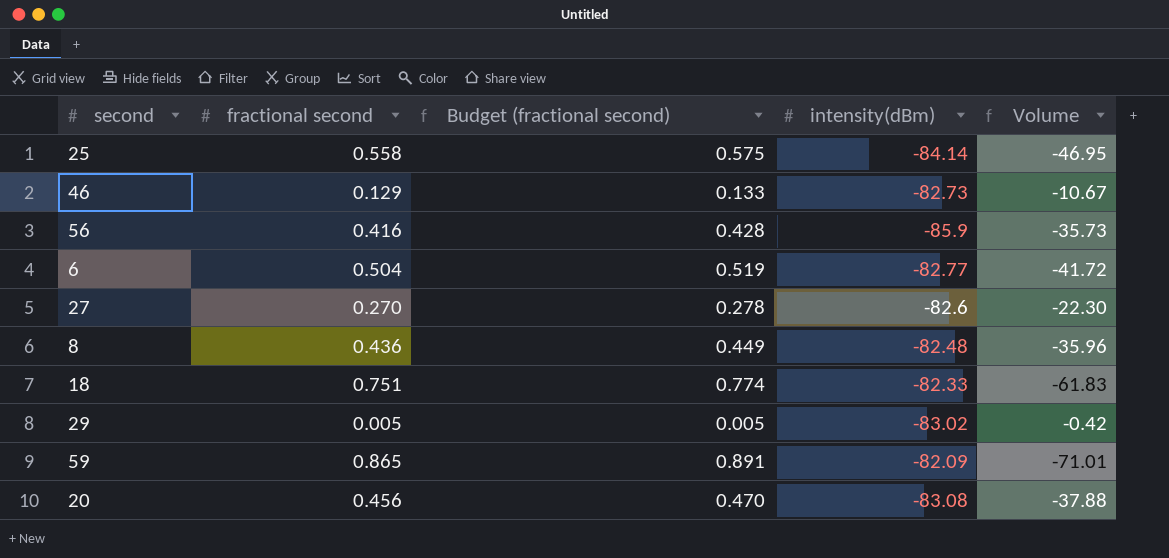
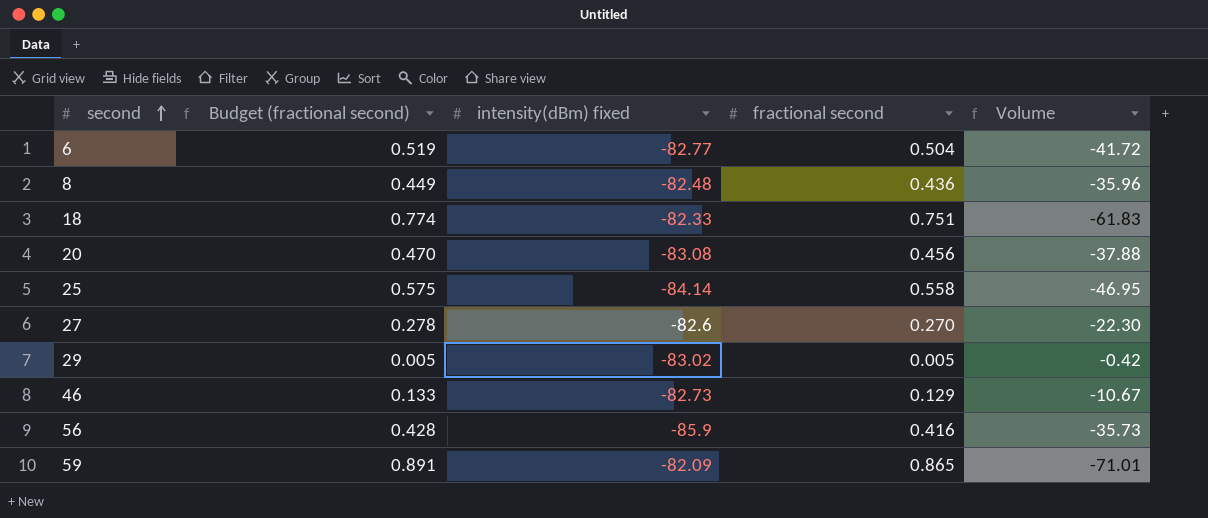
row order: none -> second ascending
column name: intensity(dBm) -> intensity(dBm) fixed
column fractional second | position: 2 -> 4

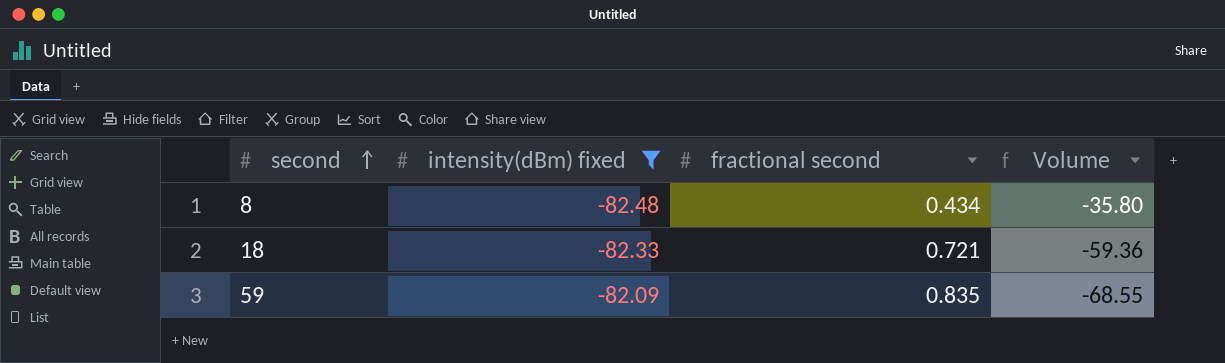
filter: none -> intensity(dBm) fixed >= -82.48
column Budget (fractional second) | formula: [fractional second] * 1.03 -> none
8 | fractional second: 0.436 -> 0.434
8 | Volume: -35.96 -> -35.80
18 | fractional second: 0.751 -> 0.721
18 | Volume: -61.83 -> -59.36
59 | fractional second: 0.865 -> 0.835
59 | Volume: -71.01 -> -68.55

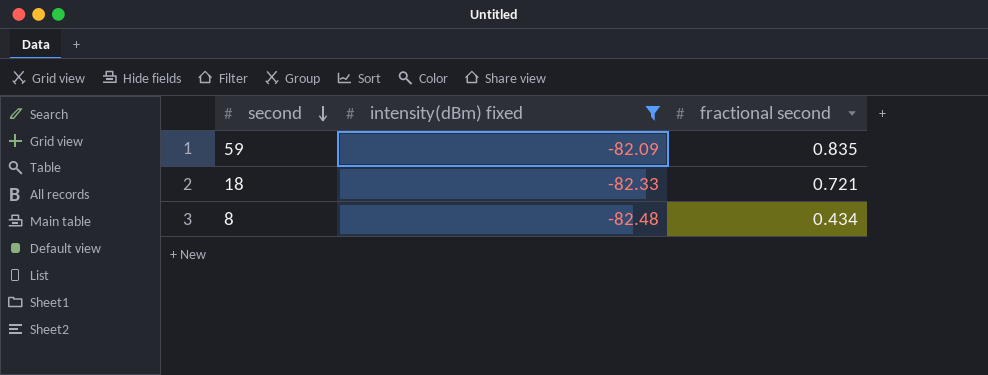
row order: second ascending -> second descending
column Volume | formula: [intensity(dBm) fixed] * [fractional second] -> none

